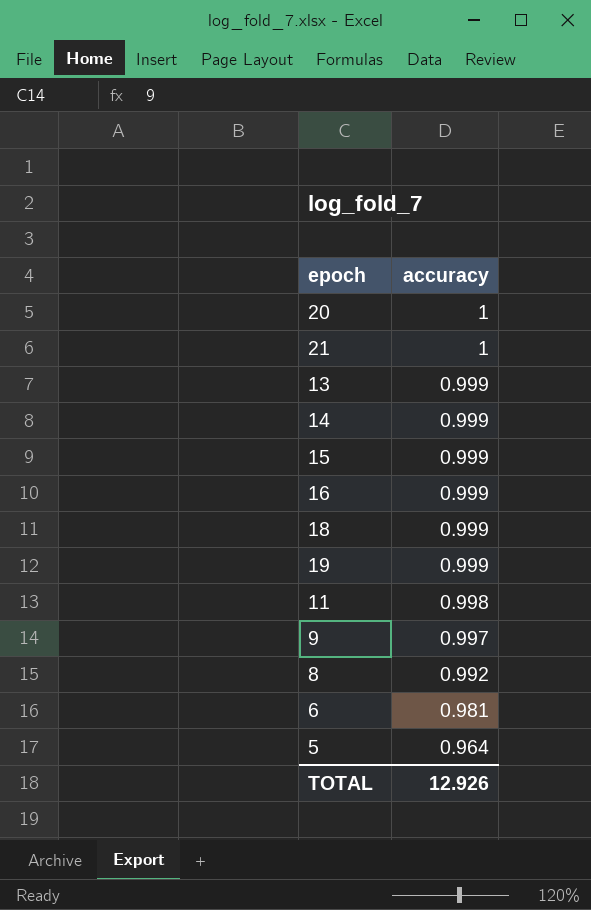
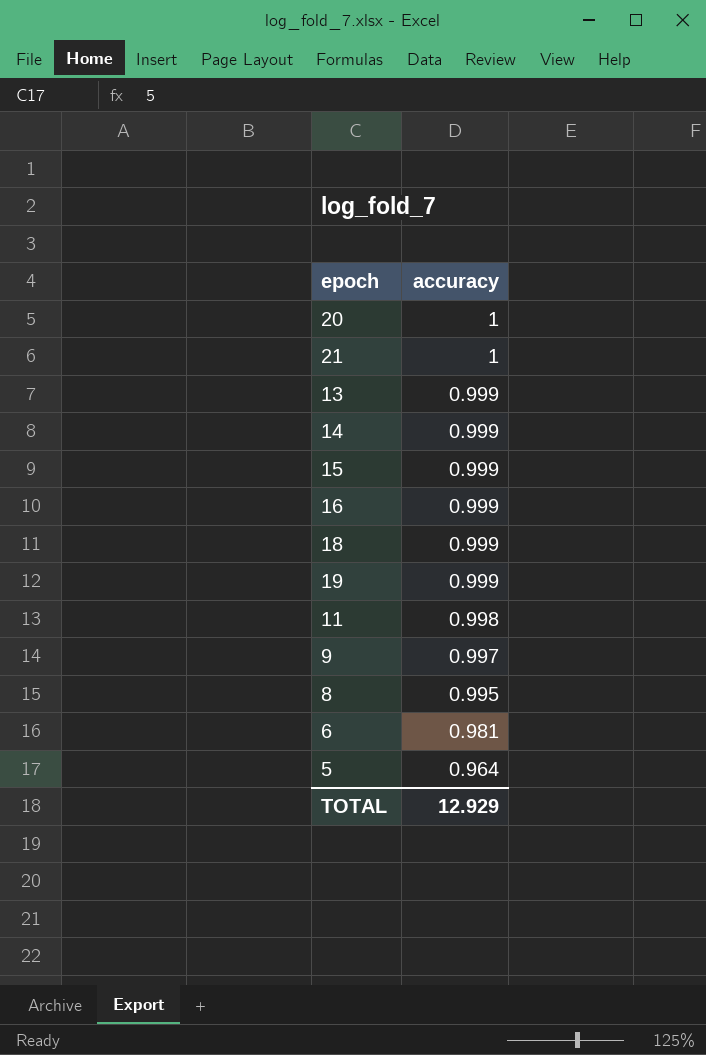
8 | accuracy: 0.992 -> 0.995
TOTAL | accuracy: 12.926 -> 12.929

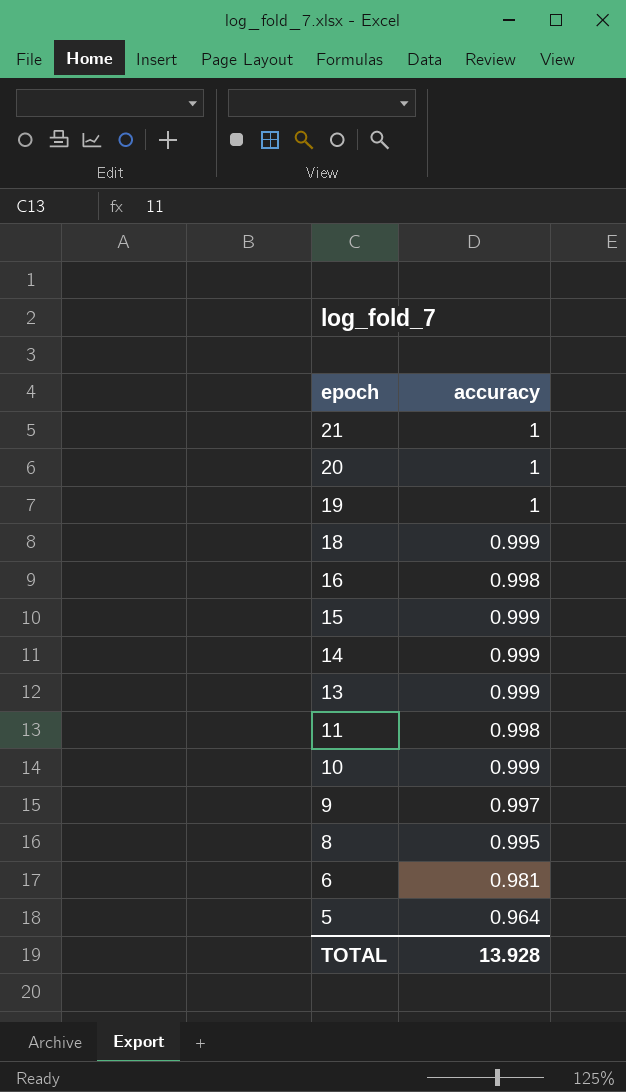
row order: accuracy descending -> epoch descending
19 | accuracy: 0.999 -> 1
16 | accuracy: 0.999 -> 0.998
row 10: none -> 0.999
TOTAL | accuracy: 12.929 -> 13.928

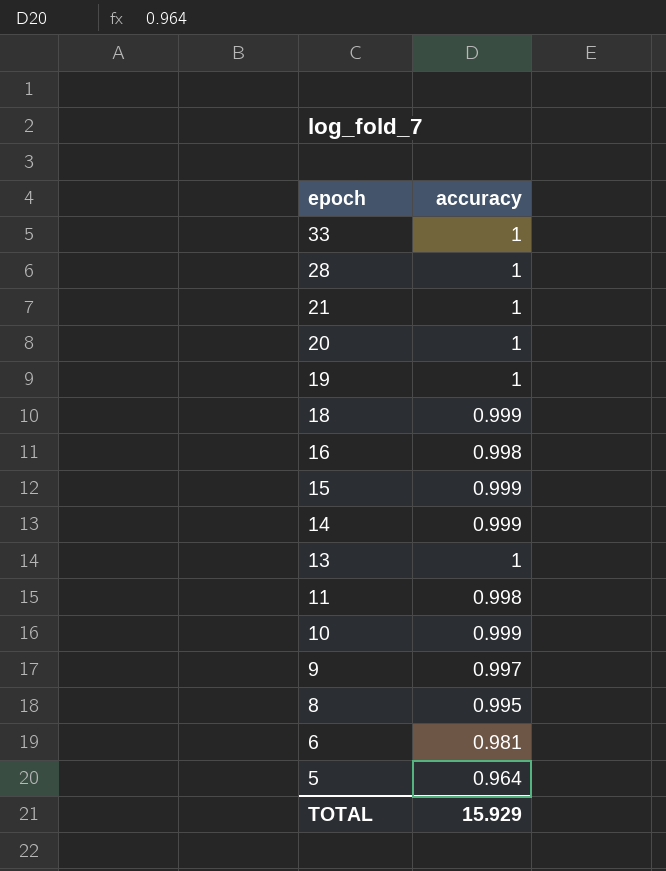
row 33: none -> 1
row 28: none -> 1
13 | accuracy: 0.999 -> 1
TOTAL | accuracy: 13.928 -> 15.929

